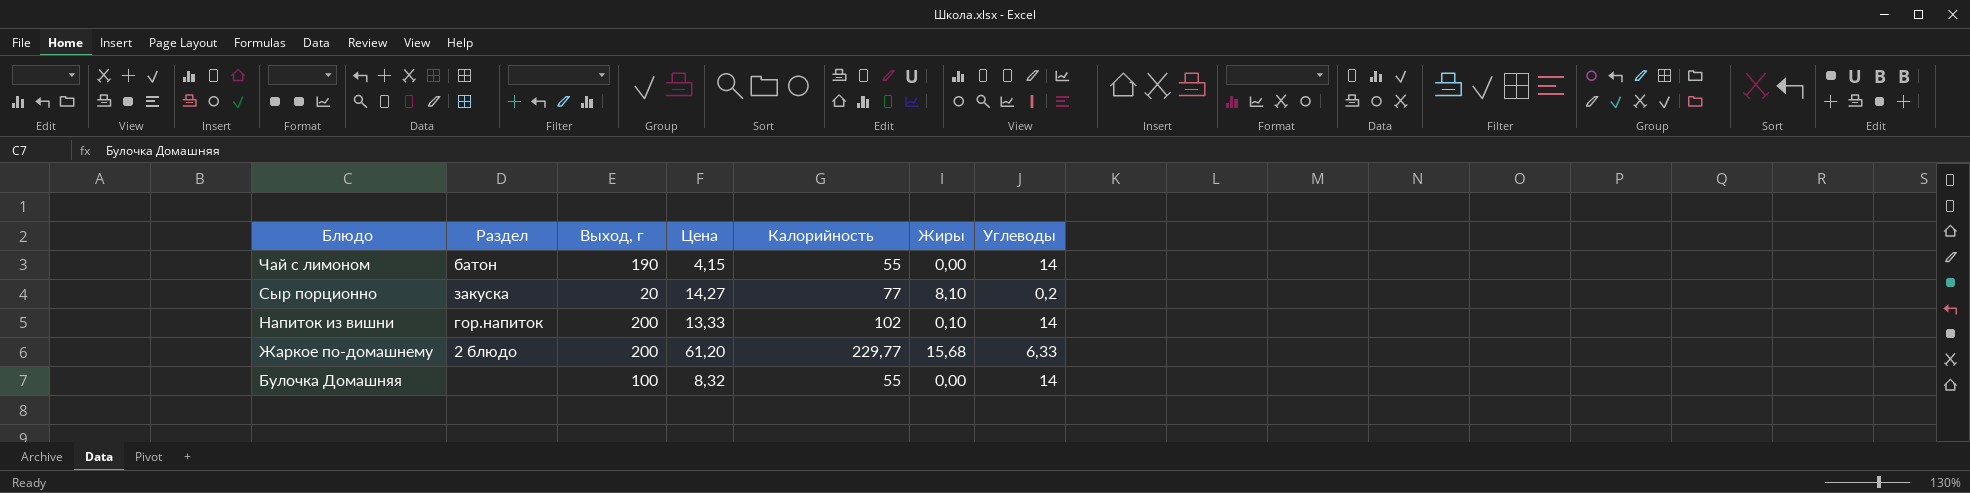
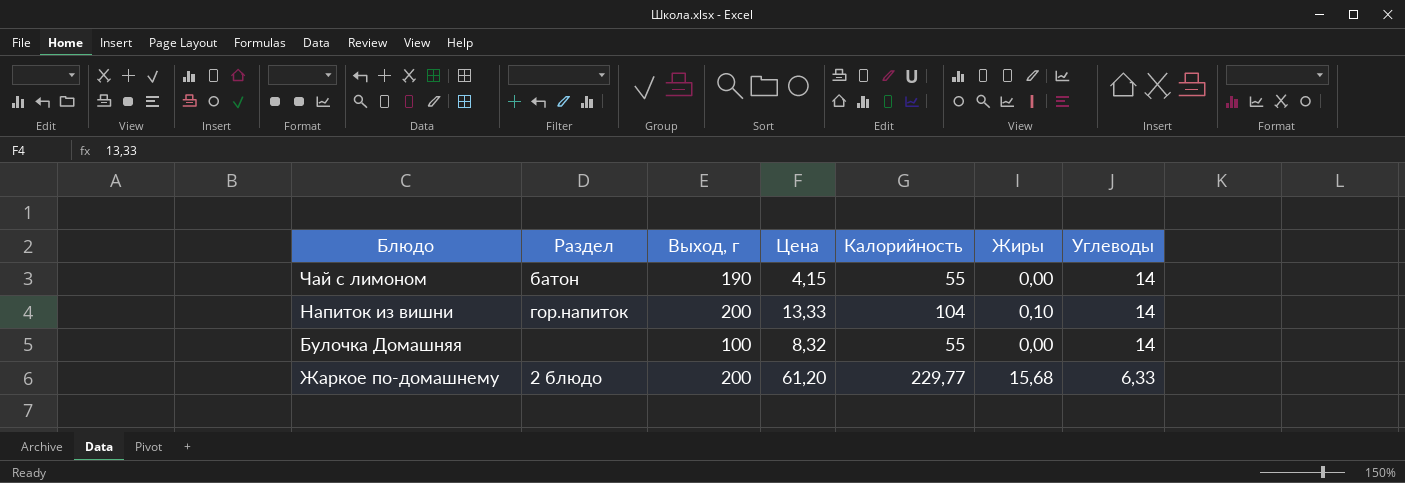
row order: Блюдо descending -> Углеводы descending
row Сыр порционно: закуска | 20 | 14,27 | 77 | 8,10 | 0,2 -> none
Напиток из вишни | Калорийность: 102 -> 104

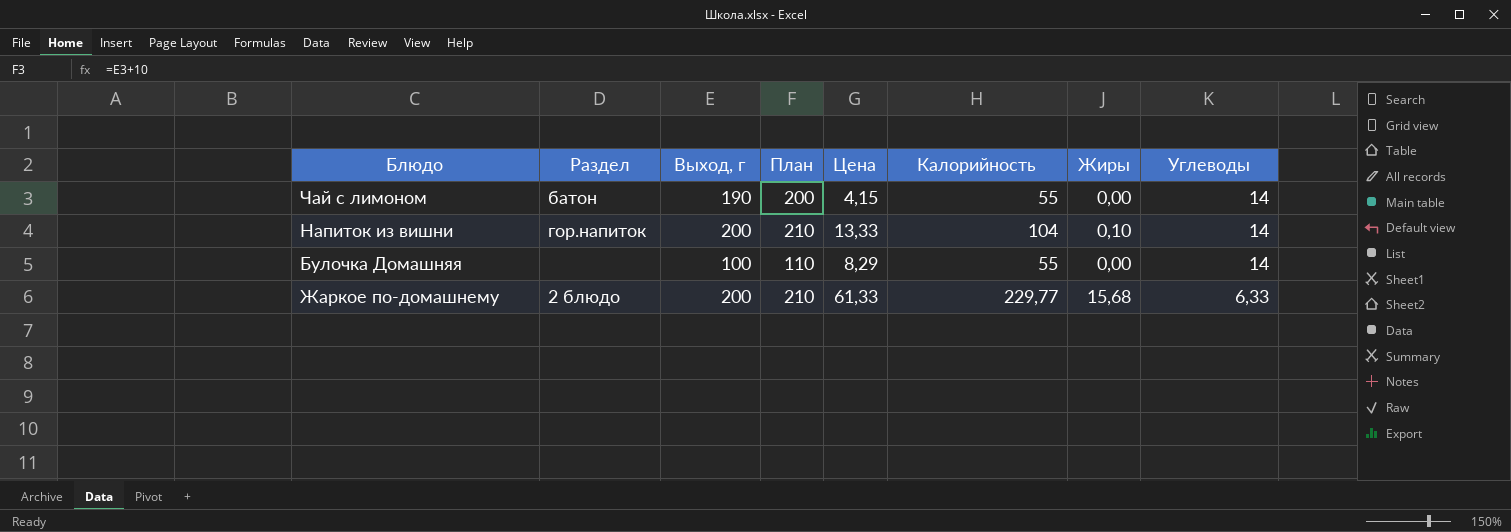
column План | formula: none -> [Выход, г] + 10
Булочка Домашняя | Цена: 8,32 -> 8,29
Жаркое по-домашнему | Цена: 61,20 -> 61,33

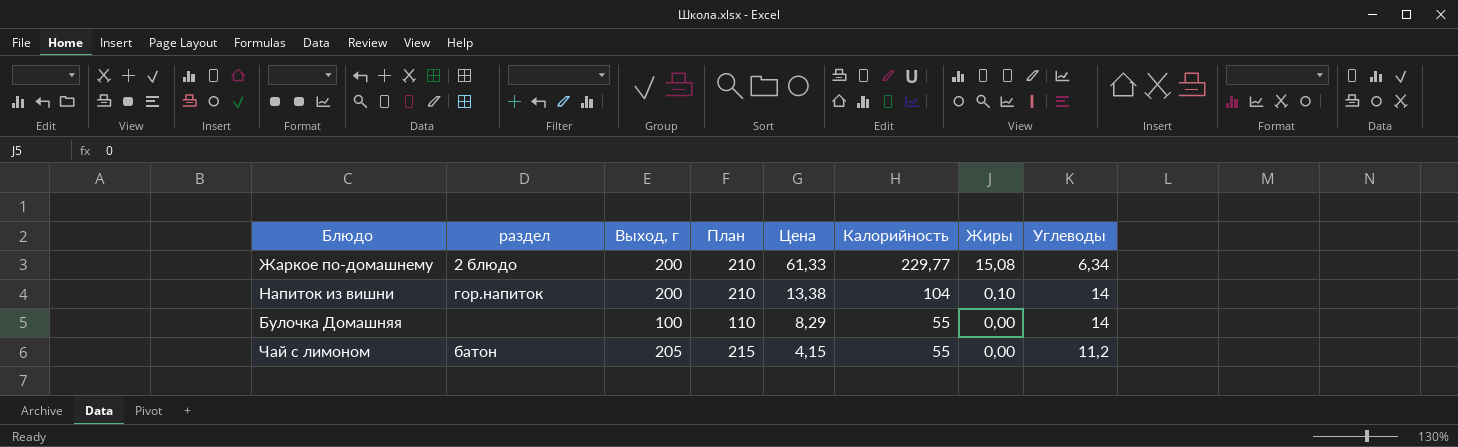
row order: Углеводы descending -> Цена descending
column name: Раздел -> раздел
Жаркое по-домашнему | Жиры: 15,68 -> 15,08
Жаркое по-домашнему | Углеводы: 6,33 -> 6,34
Напиток из вишни | Цена: 13,33 -> 13,38
Чай с лимоном | Выход, г: 190 -> 205
Чай с лимоном | План: 200 -> 215
Чай с лимоном | Углеводы: 14 -> 11,2

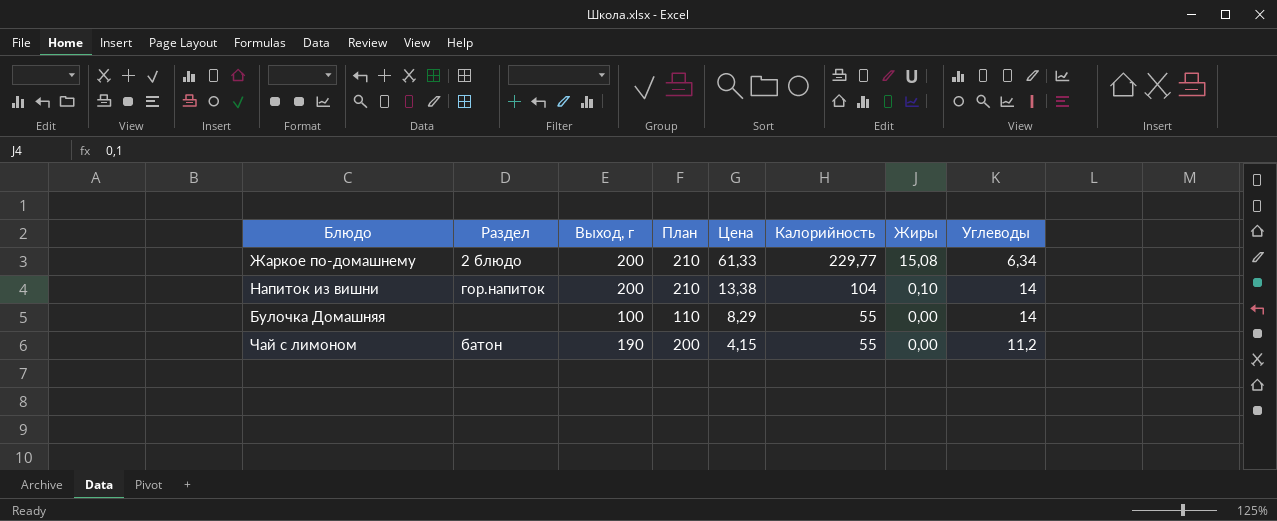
column name: раздел -> Раздел
Чай с лимоном | Выход, г: 205 -> 190
Чай с лимоном | План: 215 -> 200

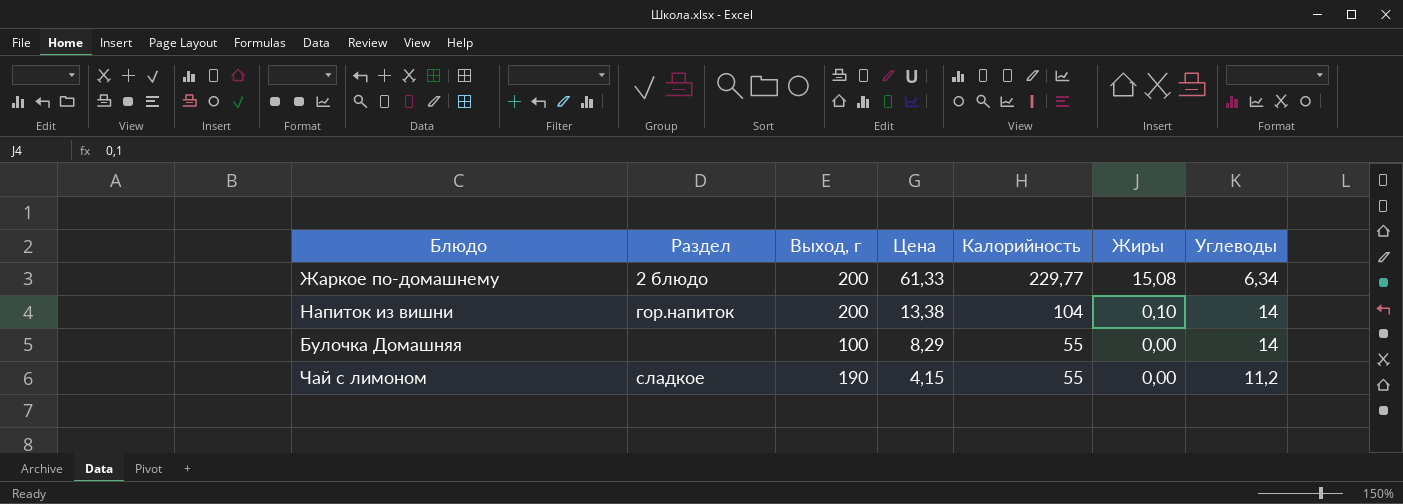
column План | formula: [Выход, г] + 10 -> none
Чай с лимоном | Раздел: батон -> сладкое

